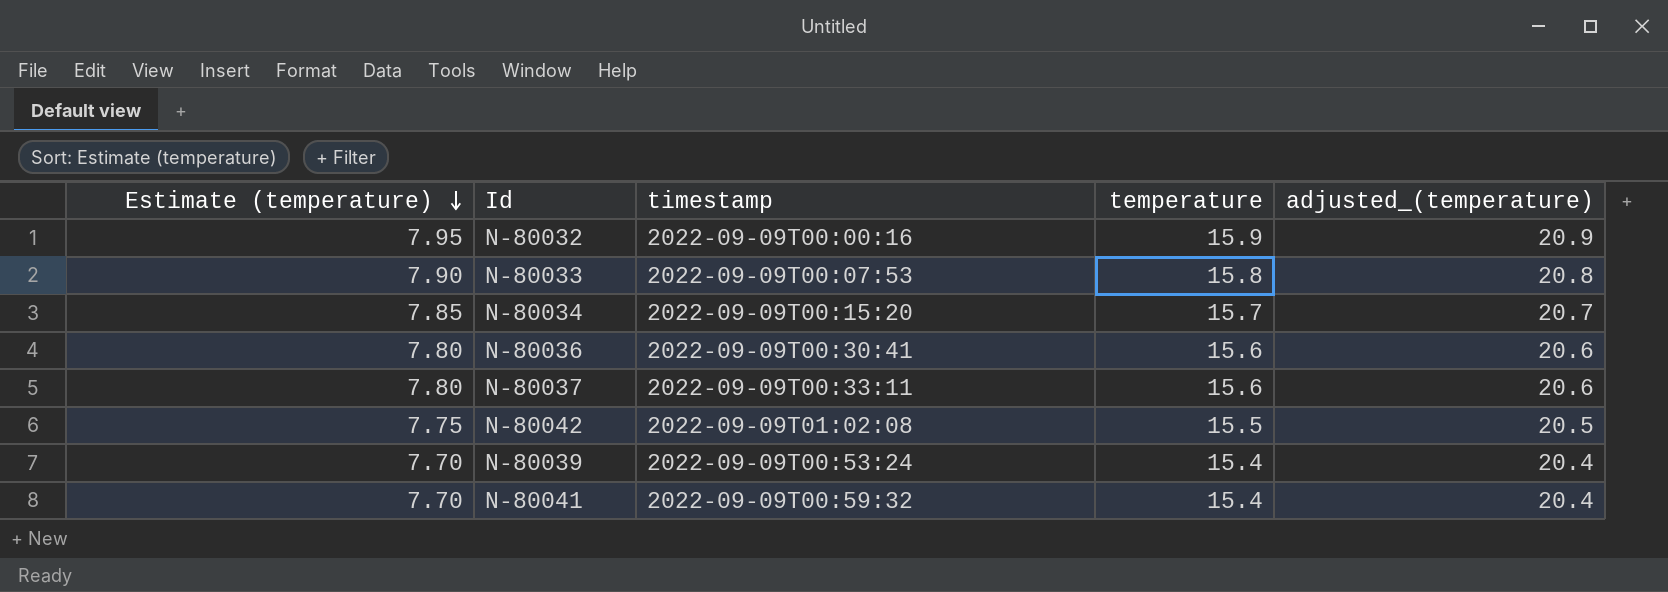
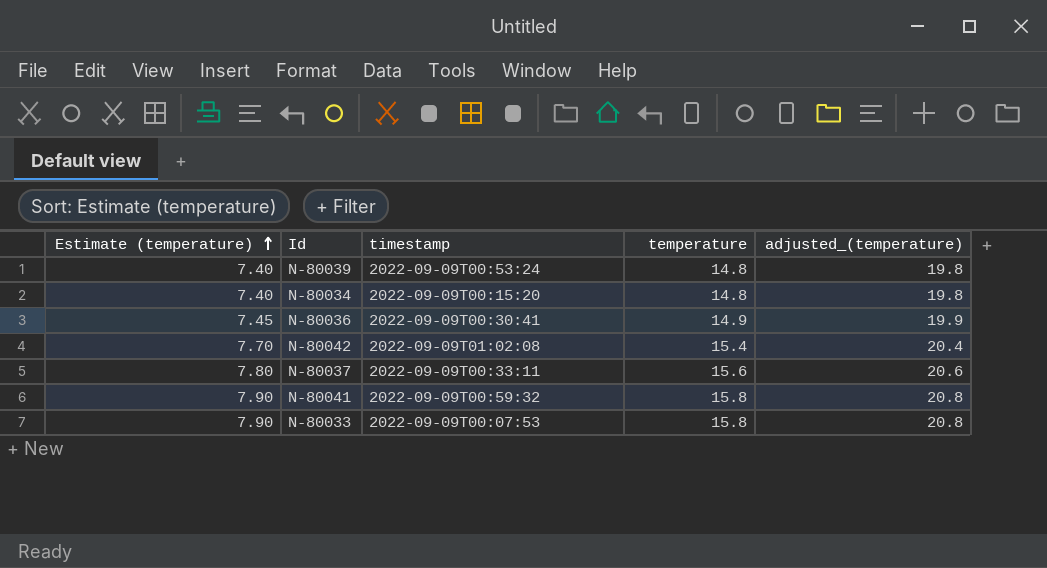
row order: Estimate (temperature) descending -> Estimate (temperature) ascending
row N-80032: 7.95 | 2022-09-09T00:00:16 | 15.9 | 20.9 -> none
N-80039 | Estimate (temperature): 7.70 -> 7.40
N-80039 | temperature: 15.4 -> 14.8
N-80039 | adjusted_(temperature): 20.4 -> 19.8
N-80034 | Estimate (temperature): 7.85 -> 7.40
N-80034 | temperature: 15.7 -> 14.8
N-80034 | adjusted_(temperature): 20.7 -> 19.8
N-80036 | Estimate (temperature): 7.80 -> 7.45
N-80036 | temperature: 15.6 -> 14.9
N-80036 | adjusted_(temperature): 20.6 -> 19.9
N-80042 | Estimate (temperature): 7.75 -> 7.70
N-80042 | temperature: 15.5 -> 15.4
N-80042 | adjusted_(temperature): 20.5 -> 20.4
N-80041 | Estimate (temperature): 7.70 -> 7.90
N-80041 | temperature: 15.4 -> 15.8
N-80041 | adjusted_(temperature): 20.4 -> 20.8

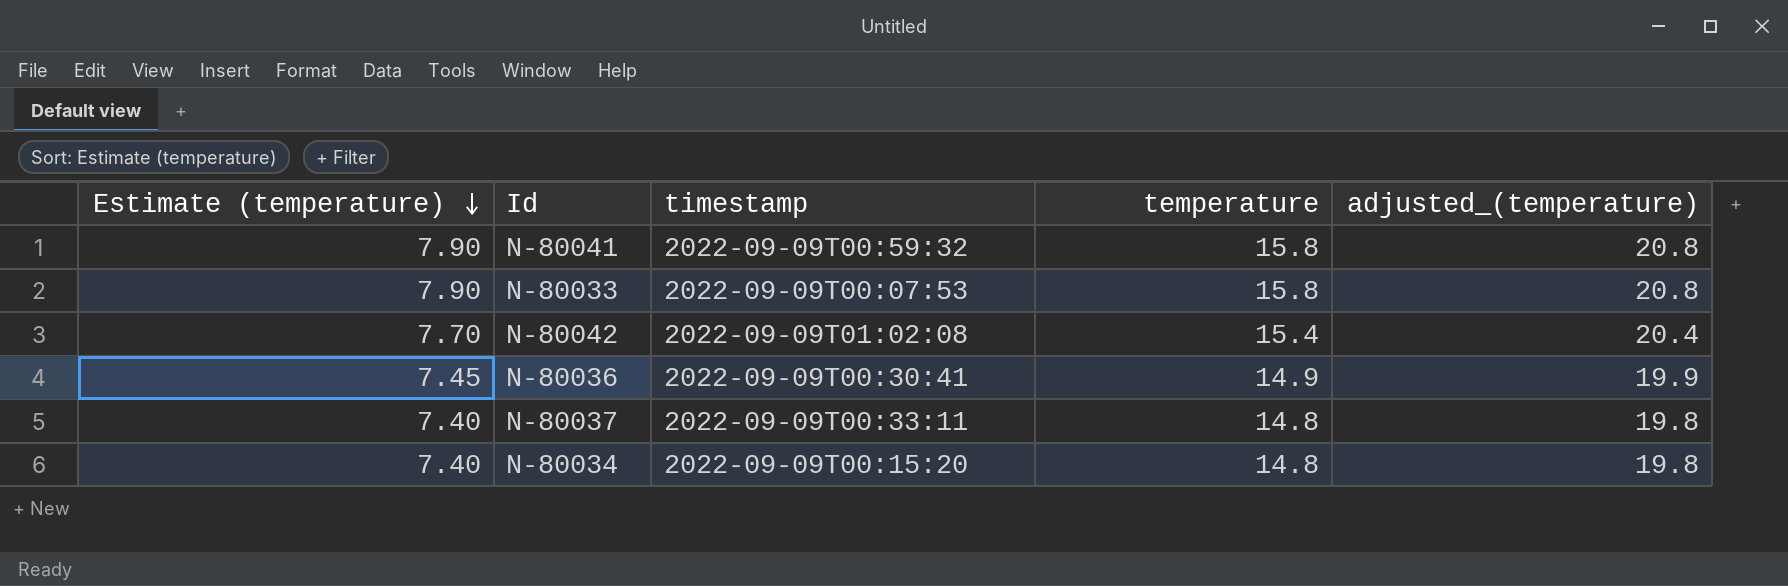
row order: Estimate (temperature) ascending -> Estimate (temperature) descending
row N-80039: 7.40 | 2022-09-09T00:53:24 | 14.8 | 19.8 -> none
N-80037 | Estimate (temperature): 7.80 -> 7.40
N-80037 | temperature: 15.6 -> 14.8
N-80037 | adjusted_(temperature): 20.6 -> 19.8

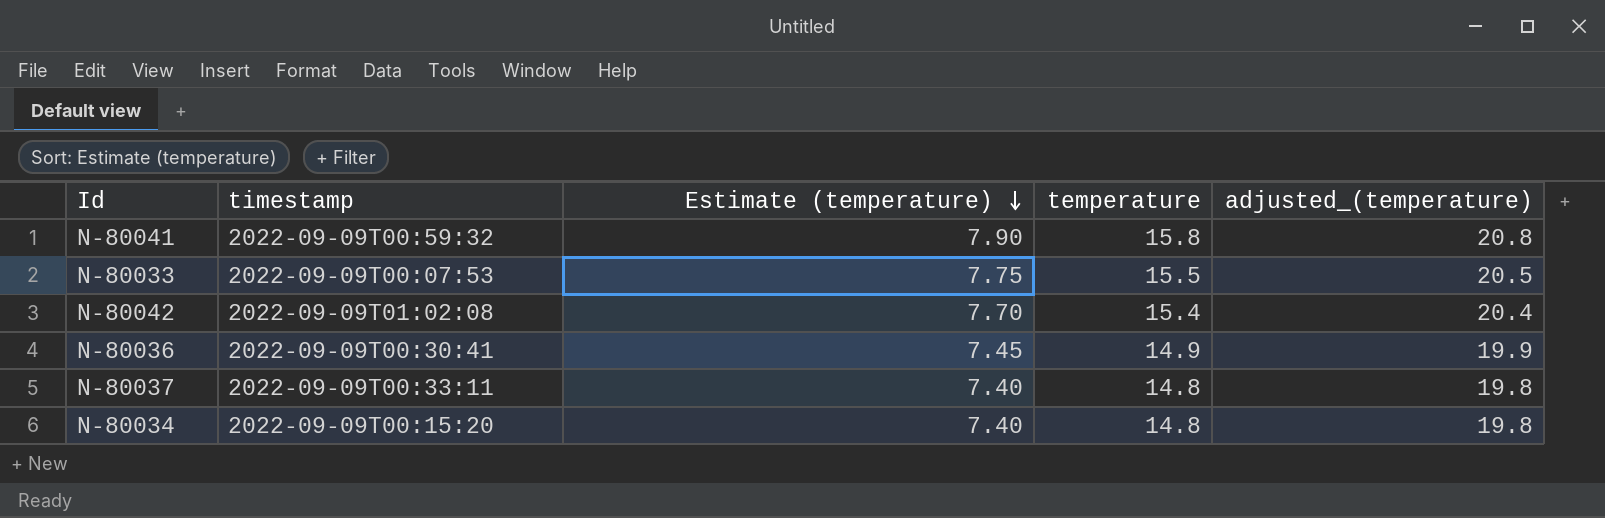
column Estimate (temperature) | position: 1 -> 3
N-80033 | Estimate (temperature): 7.90 -> 7.75
N-80033 | temperature: 15.8 -> 15.5
N-80033 | adjusted_(temperature): 20.8 -> 20.5

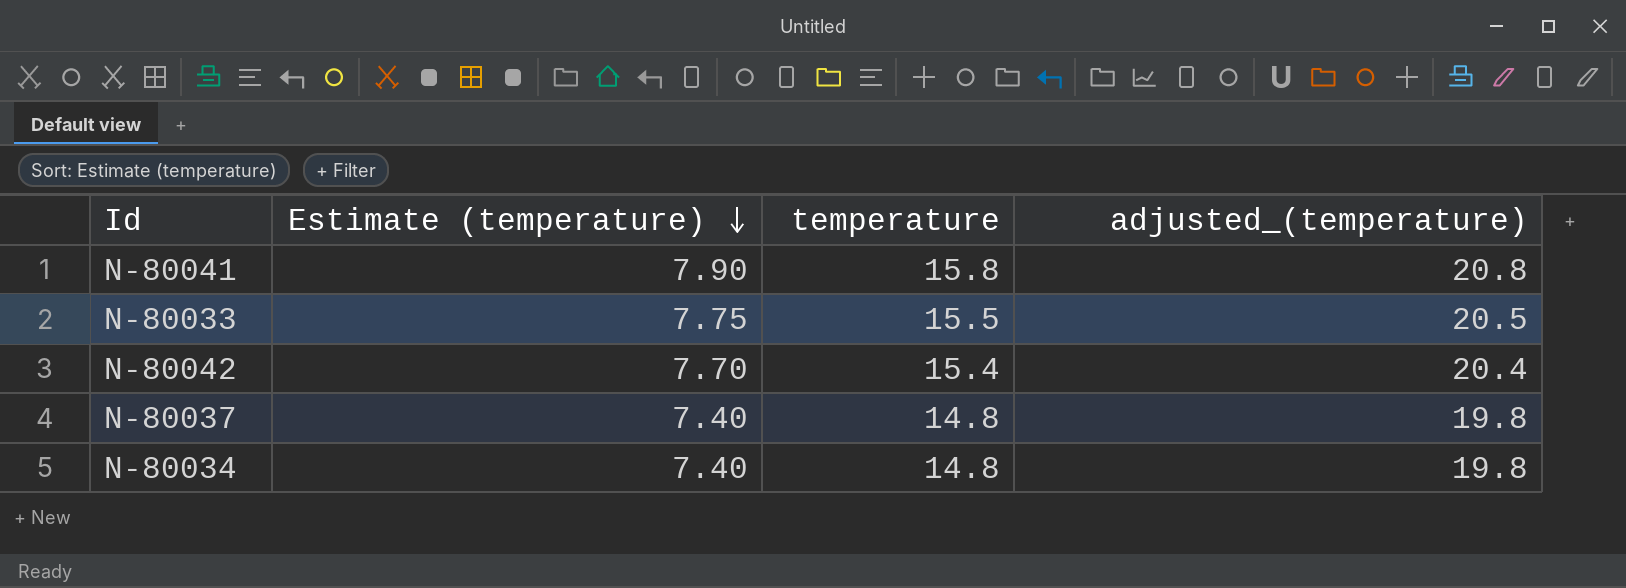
column timestamp | position: 2 -> none
row N-80036: 2022-09-09T00:30:41 | 7.45 | 14.9 | 19.9 -> none

